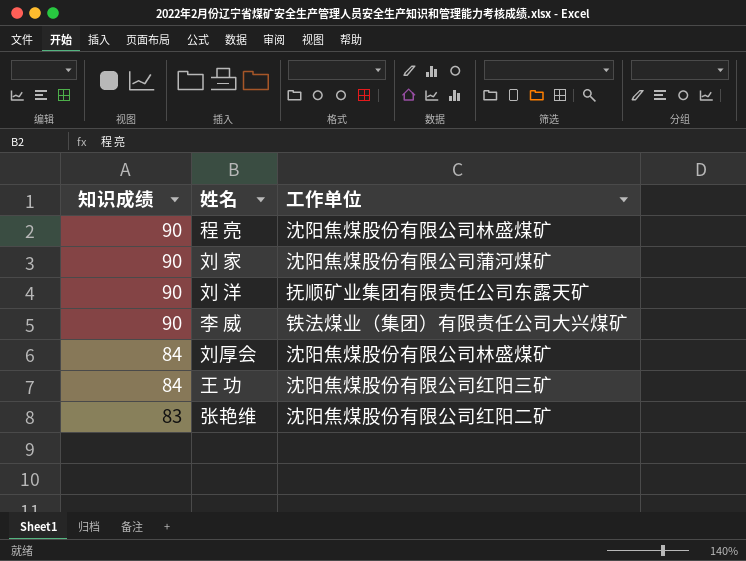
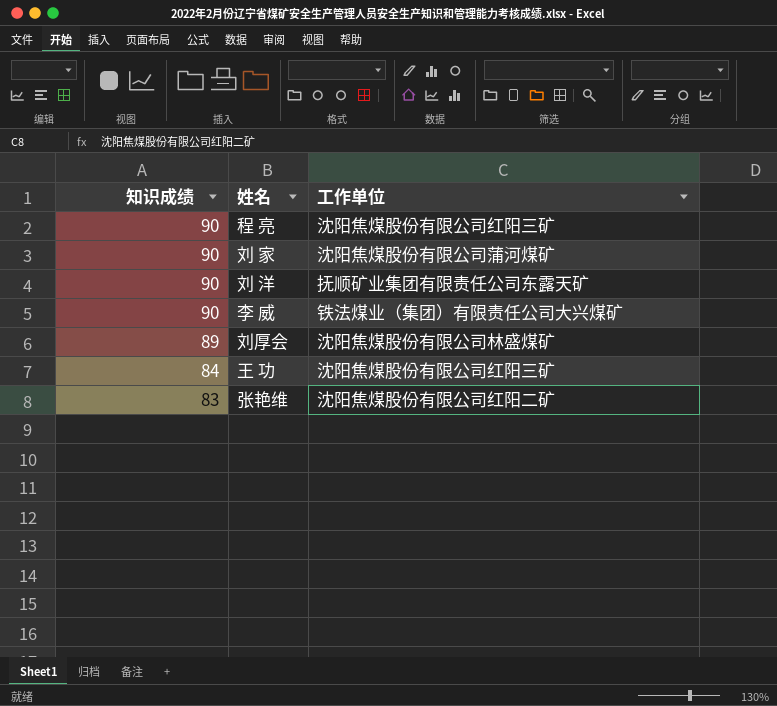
程 亮 | 工作单位: 沈阳焦煤股份有限公司林盛煤矿 -> 沈阳焦煤股份有限公司红阳三矿
刘厚会 | 知识成绩: 84 -> 89

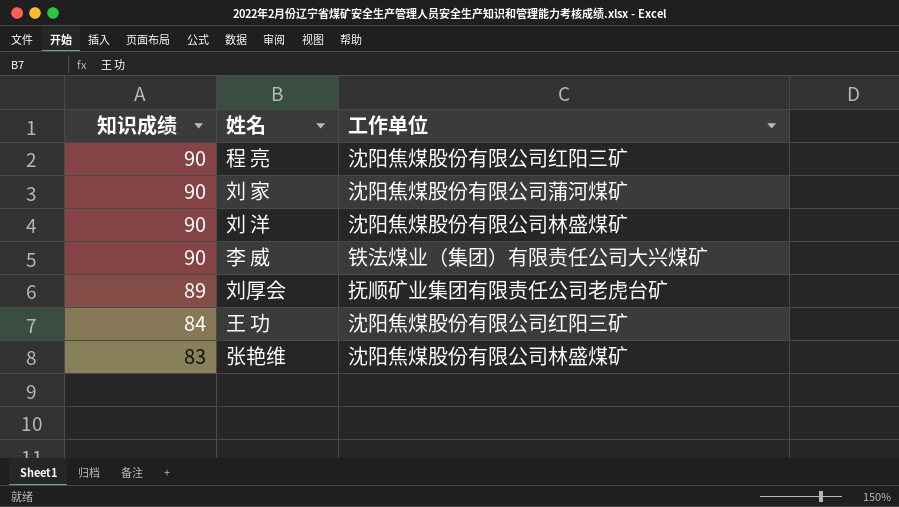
刘 洋 | 工作单位: 抚顺矿业集团有限责任公司东露天矿 -> 沈阳焦煤股份有限公司林盛煤矿
刘厚会 | 工作单位: 沈阳焦煤股份有限公司林盛煤矿 -> 抚顺矿业集团有限责任公司老虎台矿
张艳维 | 工作单位: 沈阳焦煤股份有限公司红阳二矿 -> 沈阳焦煤股份有限公司林盛煤矿

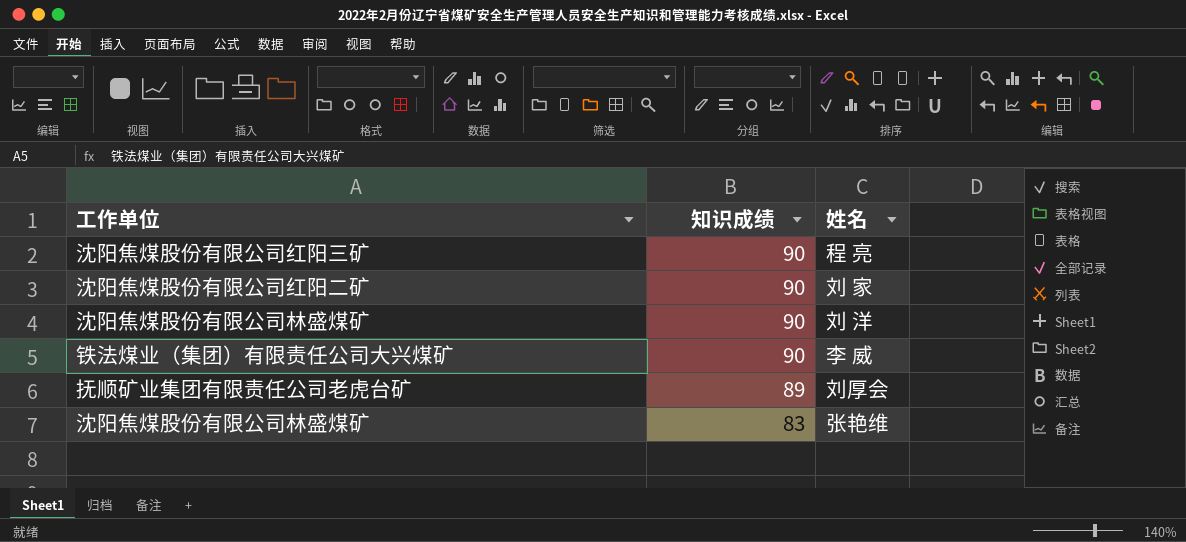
column 工作单位 | position: 3 -> 1
row 王 功: 84 | 沈阳焦煤股份有限公司红阳三矿 -> none
刘 家 | 工作单位: 沈阳焦煤股份有限公司蒲河煤矿 -> 沈阳焦煤股份有限公司红阳二矿

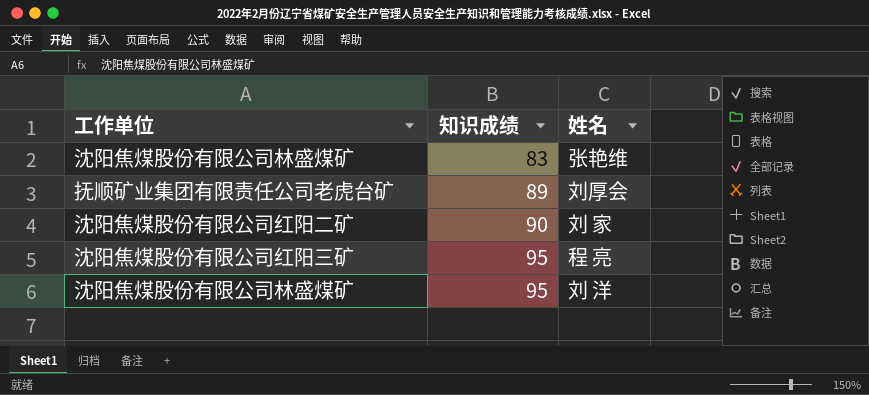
row order: 知识成绩 descending -> 知识成绩 ascending
row 李 威: 铁法煤业（集团）有限责任公司大兴煤矿 | 90 -> none
程 亮 | 知识成绩: 90 -> 95
刘 洋 | 知识成绩: 90 -> 95

